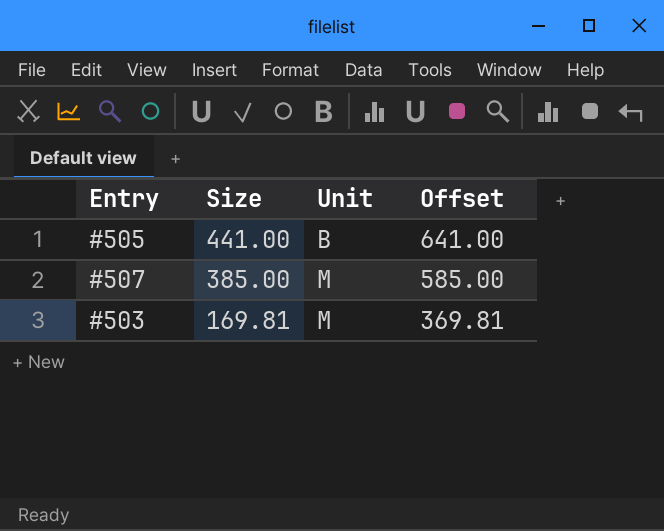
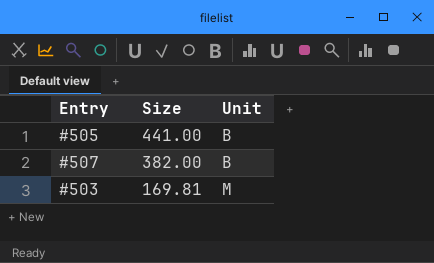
column Offset | formula: [Size] + 200 -> none
#507 | Size: 385.00 -> 382.00
#507 | Unit: M -> B

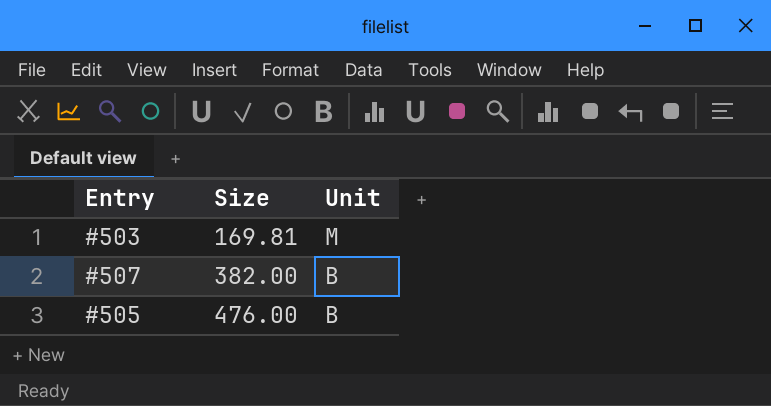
row order: Size descending -> Size ascending
#505 | Size: 441.00 -> 476.00

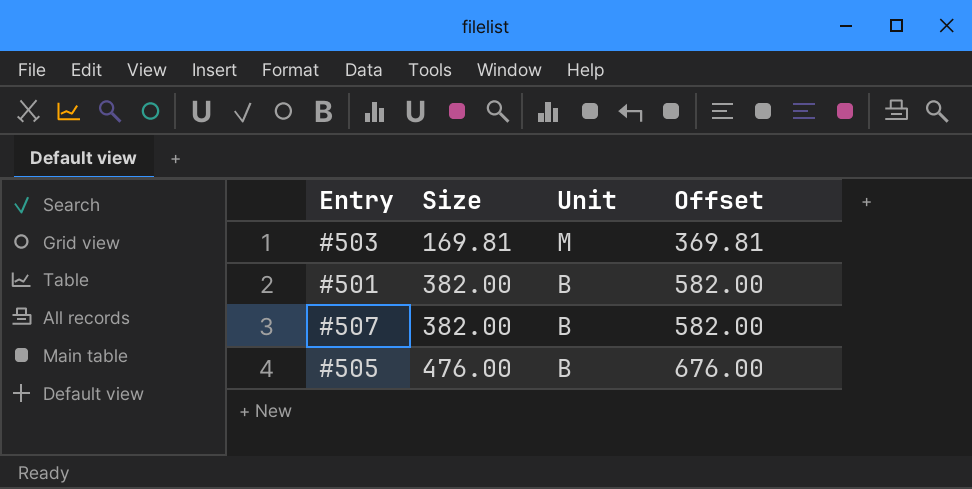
column Offset | formula: none -> [Size] + 200
row #501: none -> 382.00 | B | 582.00

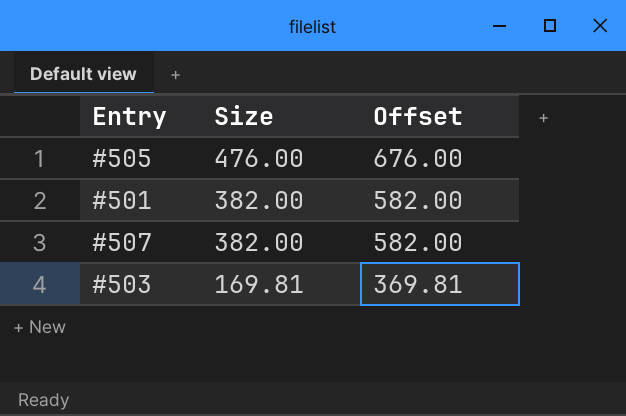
row order: Size ascending -> Size descending
column Unit | position: 3 -> none

